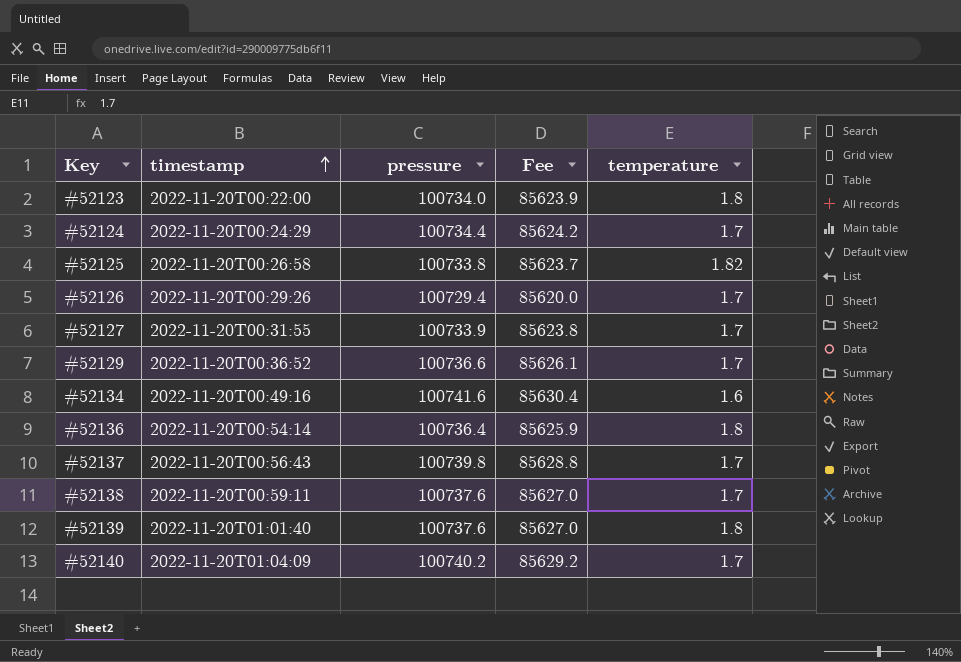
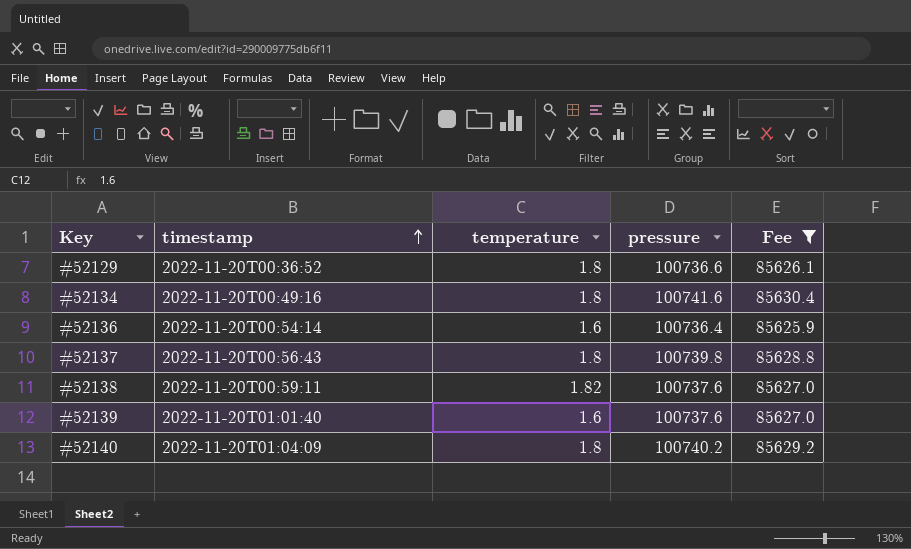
filter: none -> Fee >= 85625.9
column temperature | position: 5 -> 3
#52129 | temperature: 1.7 -> 1.8
#52134 | temperature: 1.6 -> 1.8
#52136 | temperature: 1.8 -> 1.6
#52137 | temperature: 1.7 -> 1.8
#52138 | temperature: 1.7 -> 1.82
#52139 | temperature: 1.8 -> 1.6
#52140 | temperature: 1.7 -> 1.8

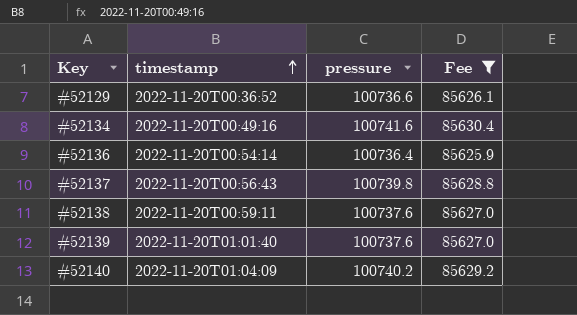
column temperature | position: 3 -> none

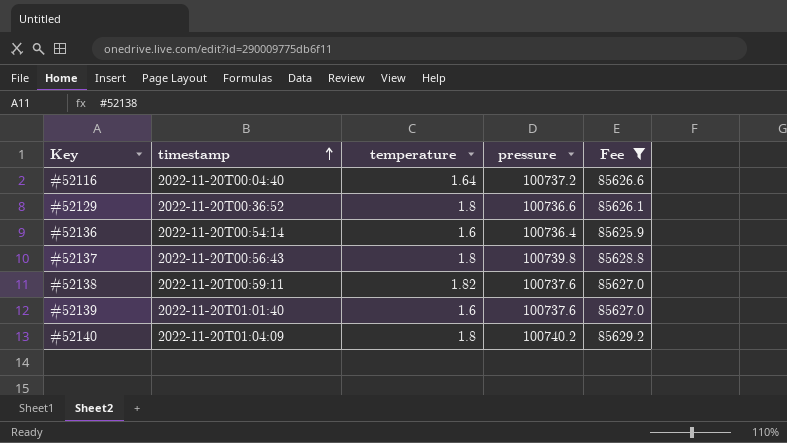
column temperature | position: none -> 3
row #52134: 2022-11-20T00:49:16 | 100741.6 | 85630.4 -> none
row #52116: none -> 2022-11-20T00:04:40 | 1.64 | 100737.2 | 85626.6

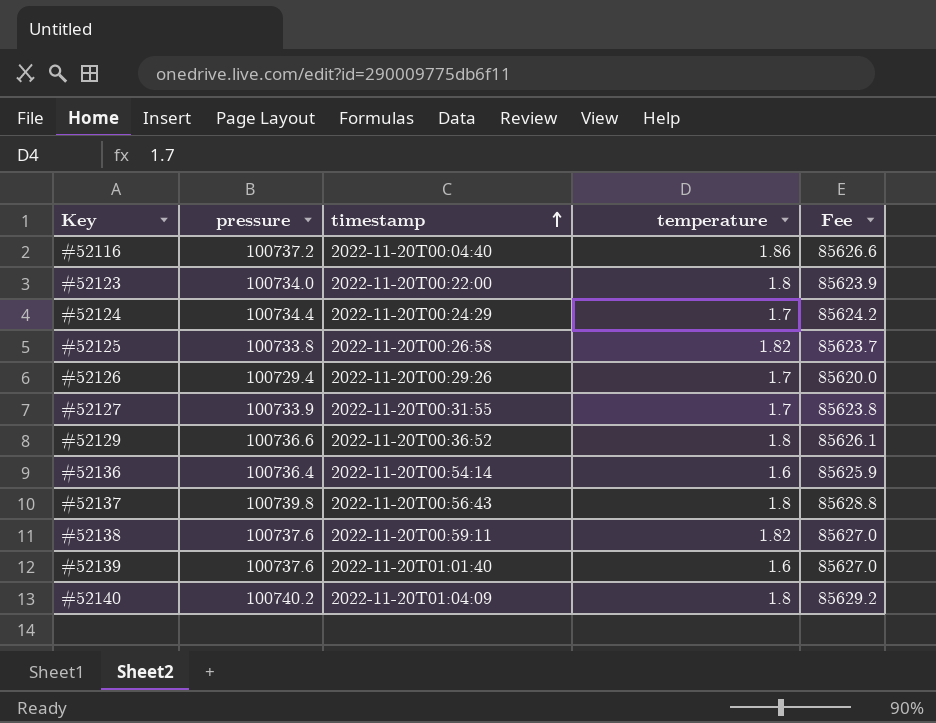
filter: Fee >= 85625.9 -> none
column pressure | position: 4 -> 2
#52116 | temperature: 1.64 -> 1.86

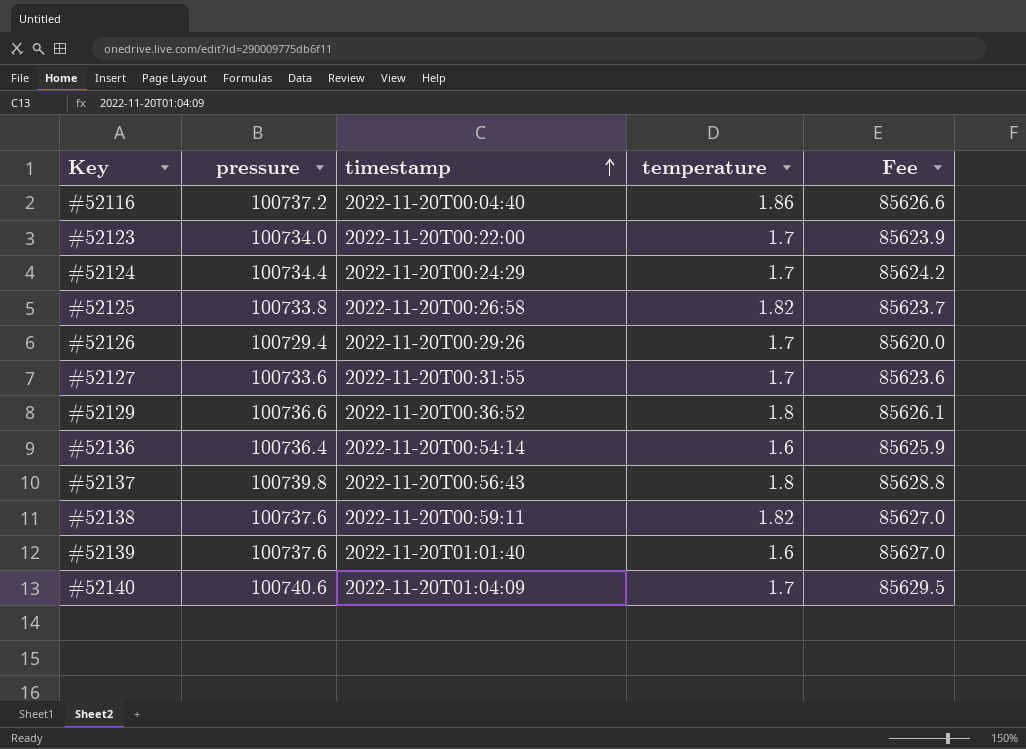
#52123 | temperature: 1.8 -> 1.7
#52127 | pressure: 100733.9 -> 100733.6
#52127 | Fee: 85623.8 -> 85623.6
#52140 | pressure: 100740.2 -> 100740.6
#52140 | temperature: 1.8 -> 1.7
#52140 | Fee: 85629.2 -> 85629.5

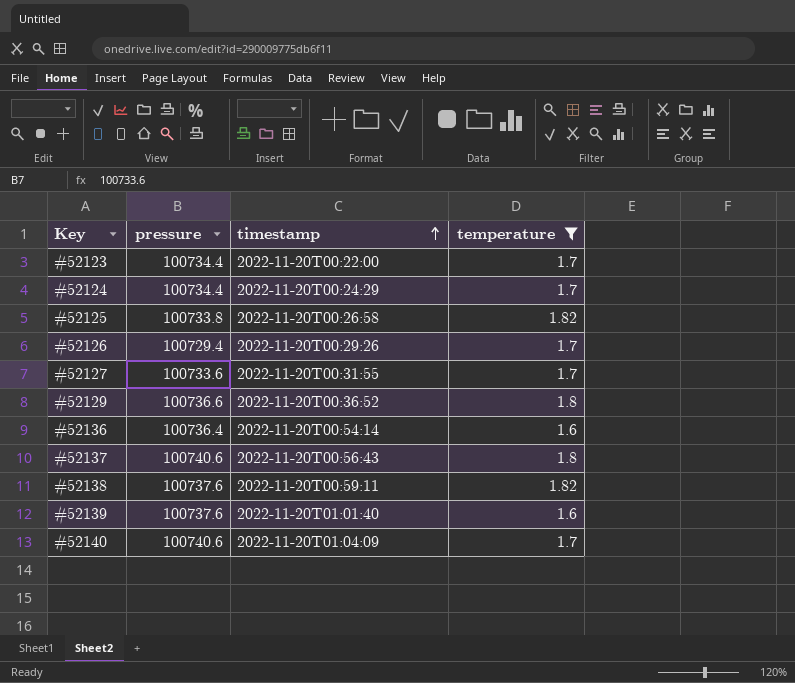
filter: none -> temperature != 1.86
column Fee | formula: [pressure] * 0.85 -> none
#52123 | pressure: 100734.0 -> 100734.4
#52137 | pressure: 100739.8 -> 100740.6

